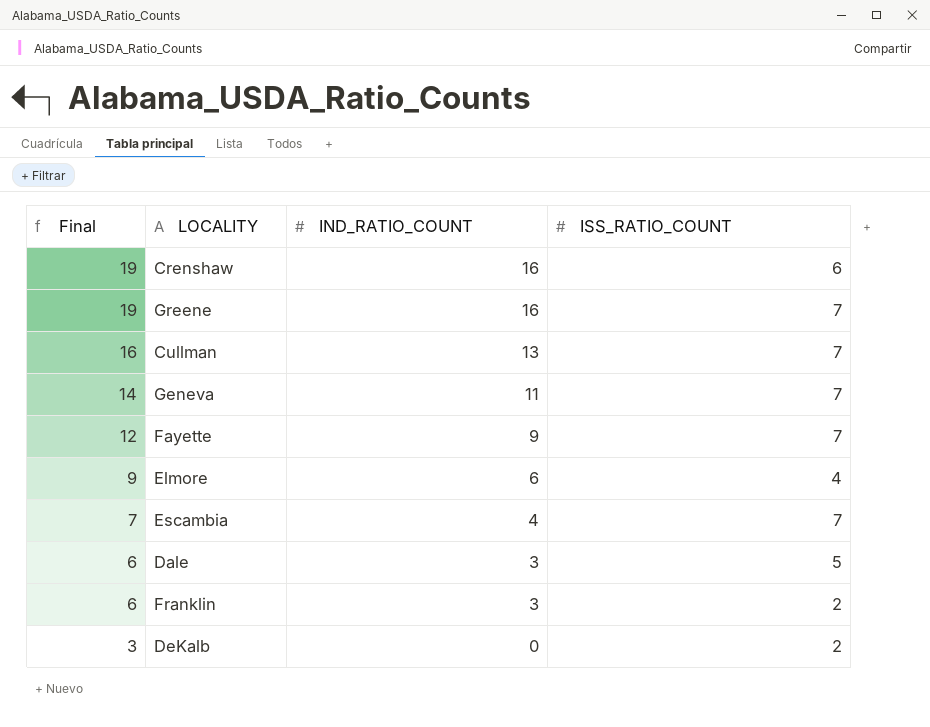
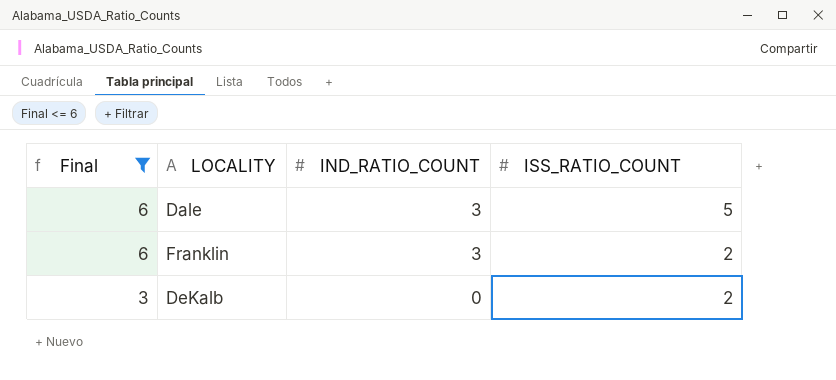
filter: none -> Final <= 6

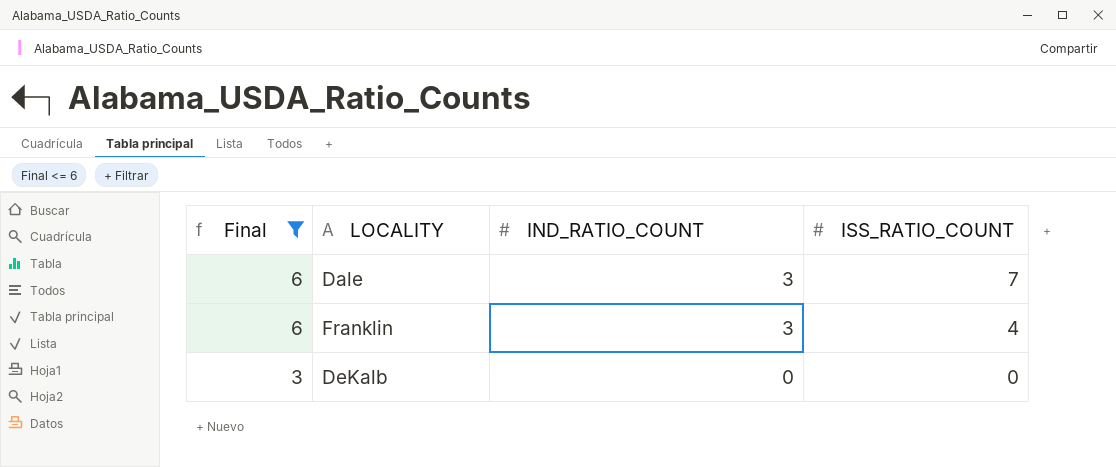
Dale | ISS_RATIO_COUNT: 5 -> 7
Franklin | ISS_RATIO_COUNT: 2 -> 4
DeKalb | ISS_RATIO_COUNT: 2 -> 0

